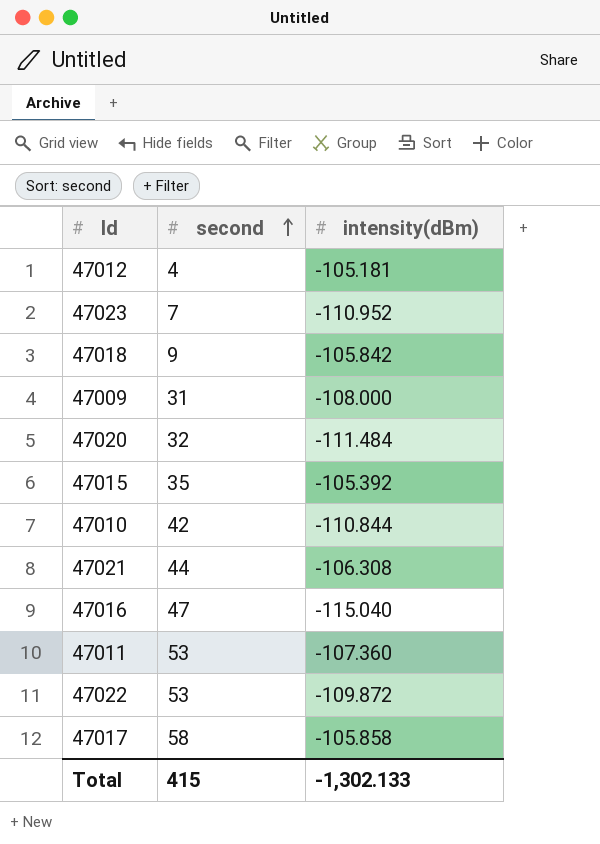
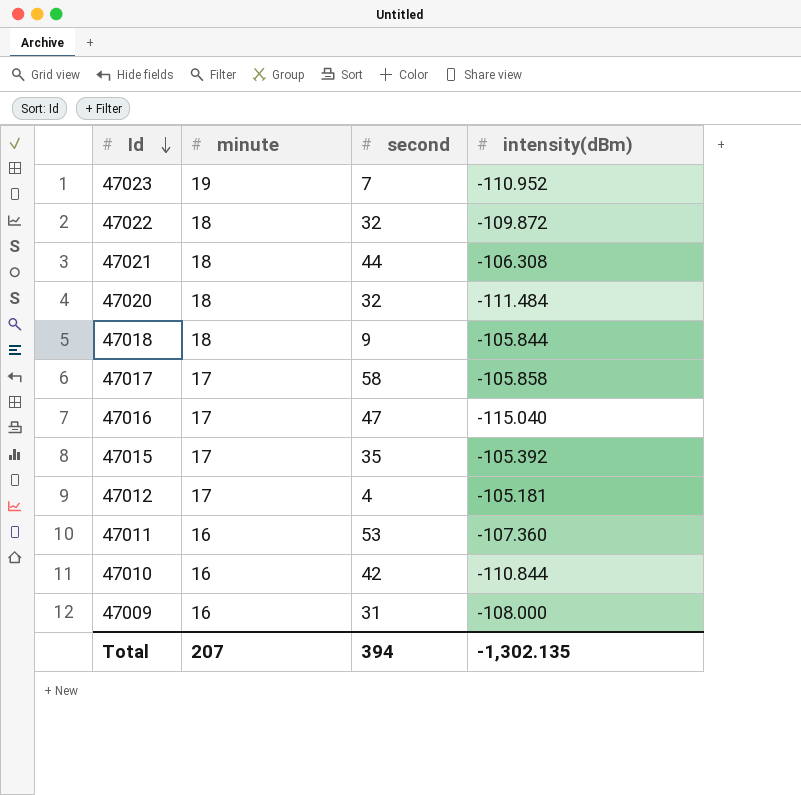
row order: second ascending -> Id descending
column minute | position: none -> 2
47022 | second: 53 -> 32
47018 | intensity(dBm): -105.842 -> -105.844
Total | second: 415 -> 394
Total | intensity(dBm): -1,302.133 -> -1,302.135

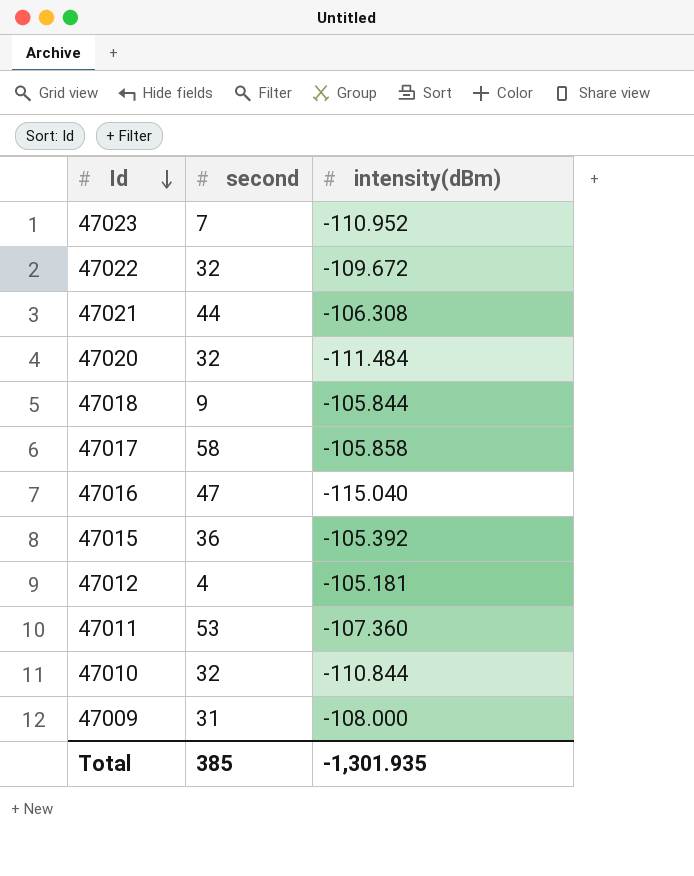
column minute | position: 2 -> none
47022 | intensity(dBm): -109.872 -> -109.672
47015 | second: 35 -> 36
47010 | second: 42 -> 32
Total | second: 394 -> 385
Total | intensity(dBm): -1,302.135 -> -1,301.935

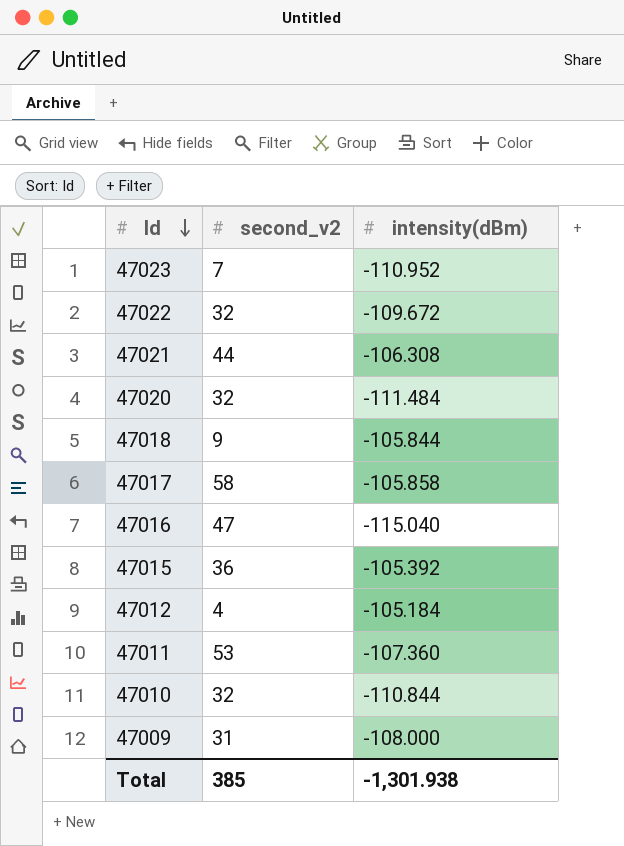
column name: second -> second_v2
47012 | intensity(dBm): -105.181 -> -105.184
Total | intensity(dBm): -1,301.935 -> -1,301.938

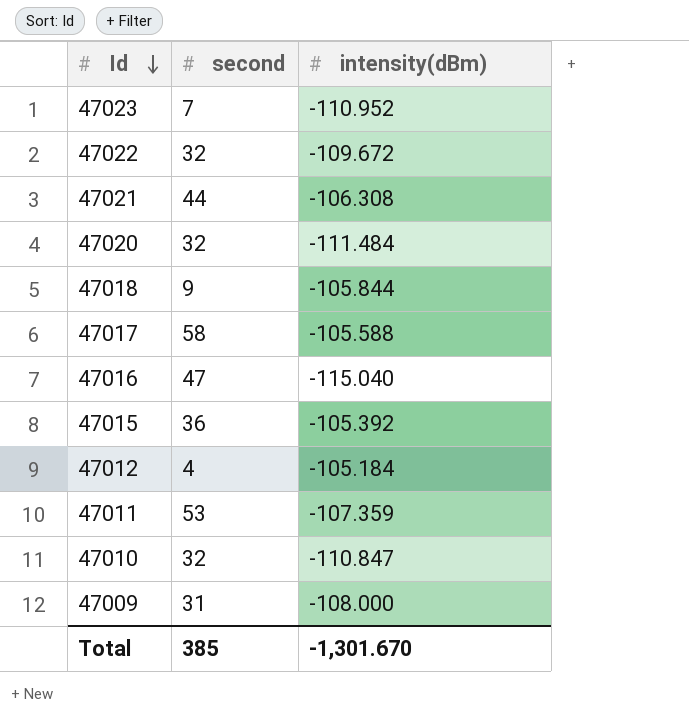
column name: second_v2 -> second
47017 | intensity(dBm): -105.858 -> -105.588
47011 | intensity(dBm): -107.360 -> -107.359
47010 | intensity(dBm): -110.844 -> -110.847
Total | intensity(dBm): -1,301.938 -> -1,301.670

